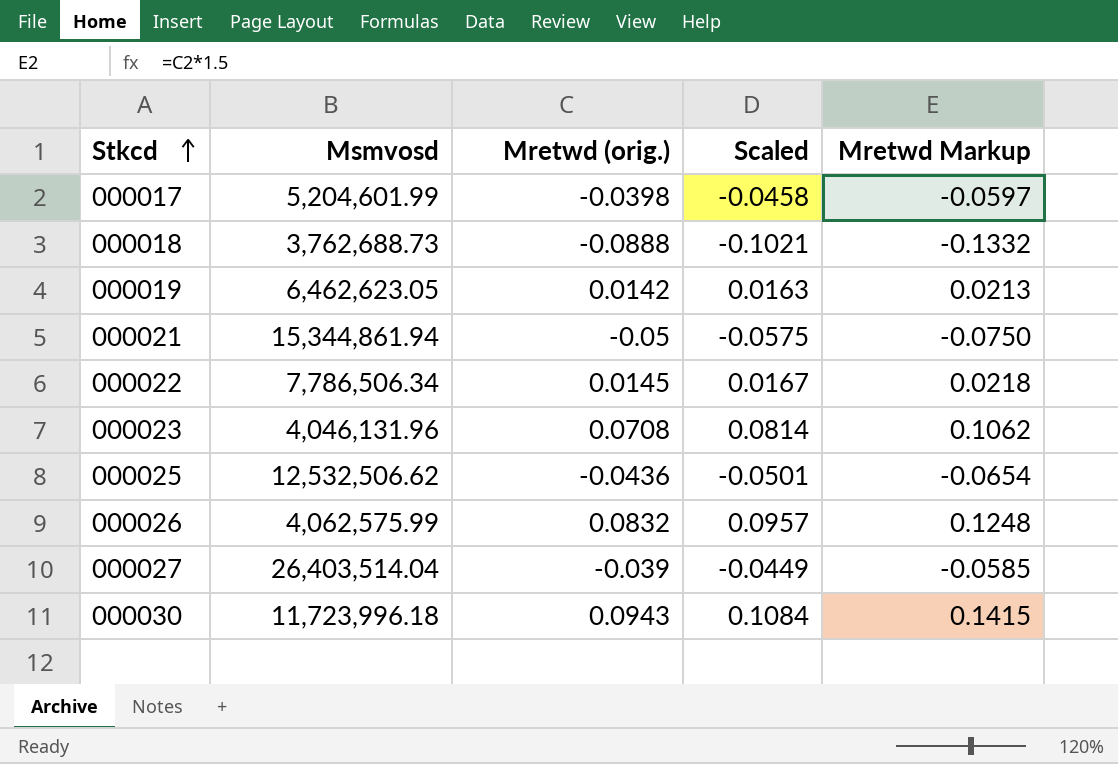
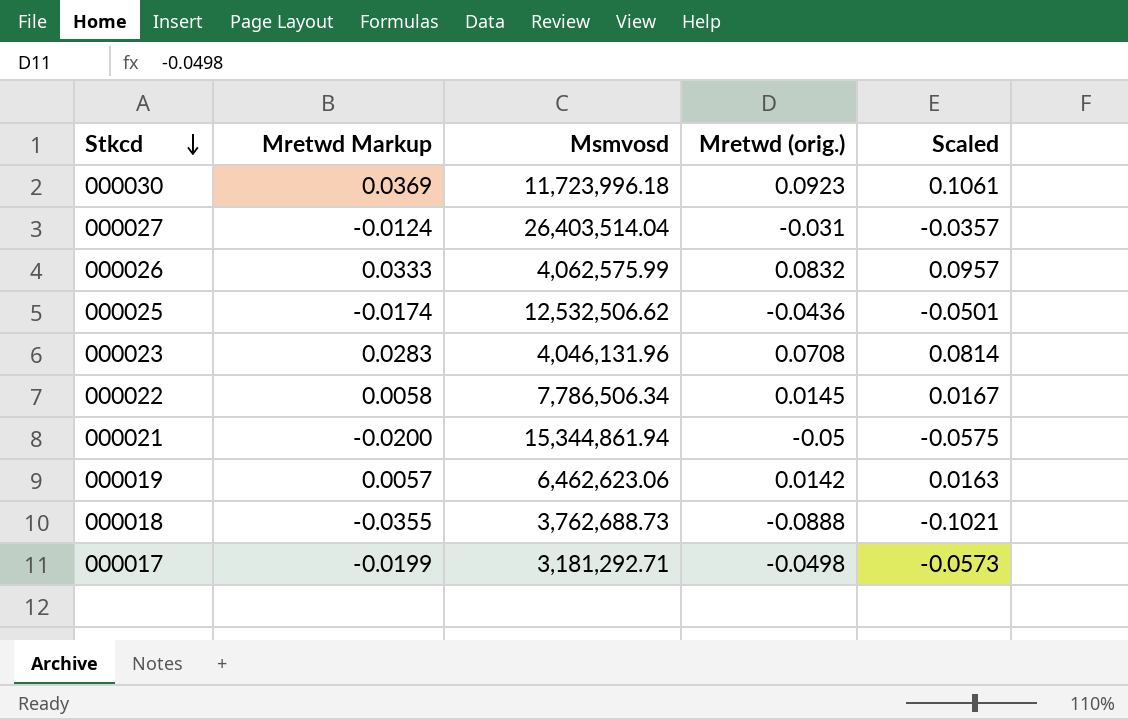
row order: Stkcd ascending -> Stkcd descending
column Mretwd Markup | formula: [Mretwd (orig.)] * 1.5 -> [Mretwd (orig.)] * 0.4
column Mretwd Markup | position: 5 -> 2
000030 | Mretwd (orig.): 0.0943 -> 0.0923
000030 | Scaled: 0.1084 -> 0.1061
000027 | Mretwd (orig.): -0.039 -> -0.031
000027 | Scaled: -0.0449 -> -0.0357
000019 | Msmvosd: 6,462,623.05 -> 6,462,623.06
000017 | Msmvosd: 5,204,601.99 -> 3,181,292.71
000017 | Mretwd (orig.): -0.0398 -> -0.0498
000017 | Scaled: -0.0458 -> -0.0573

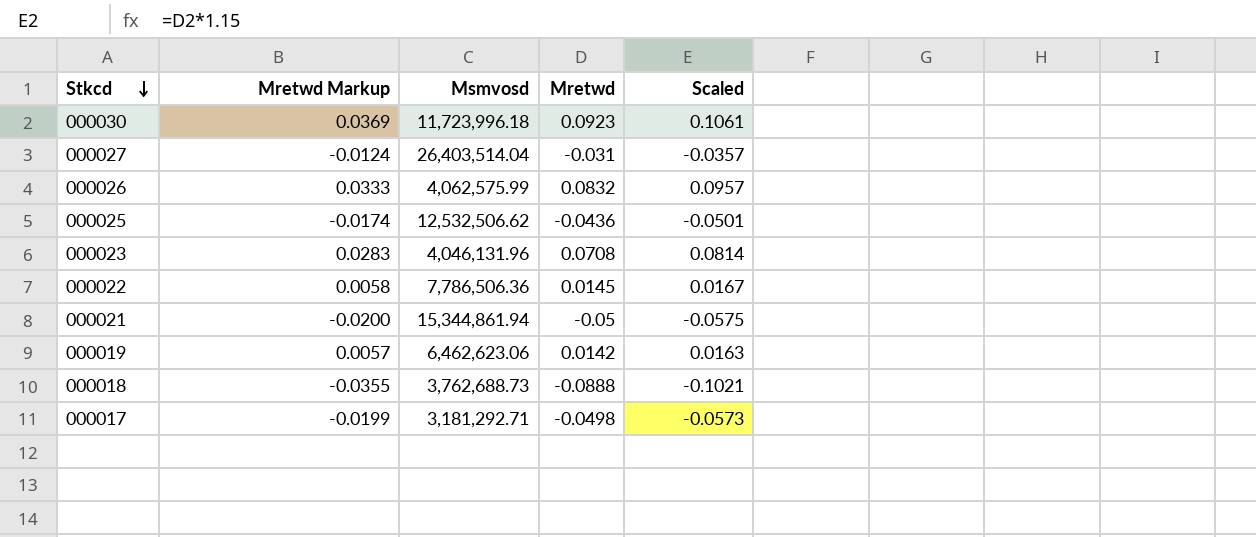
column name: Mretwd (orig.) -> Mretwd
000022 | Msmvosd: 7,786,506.34 -> 7,786,506.36

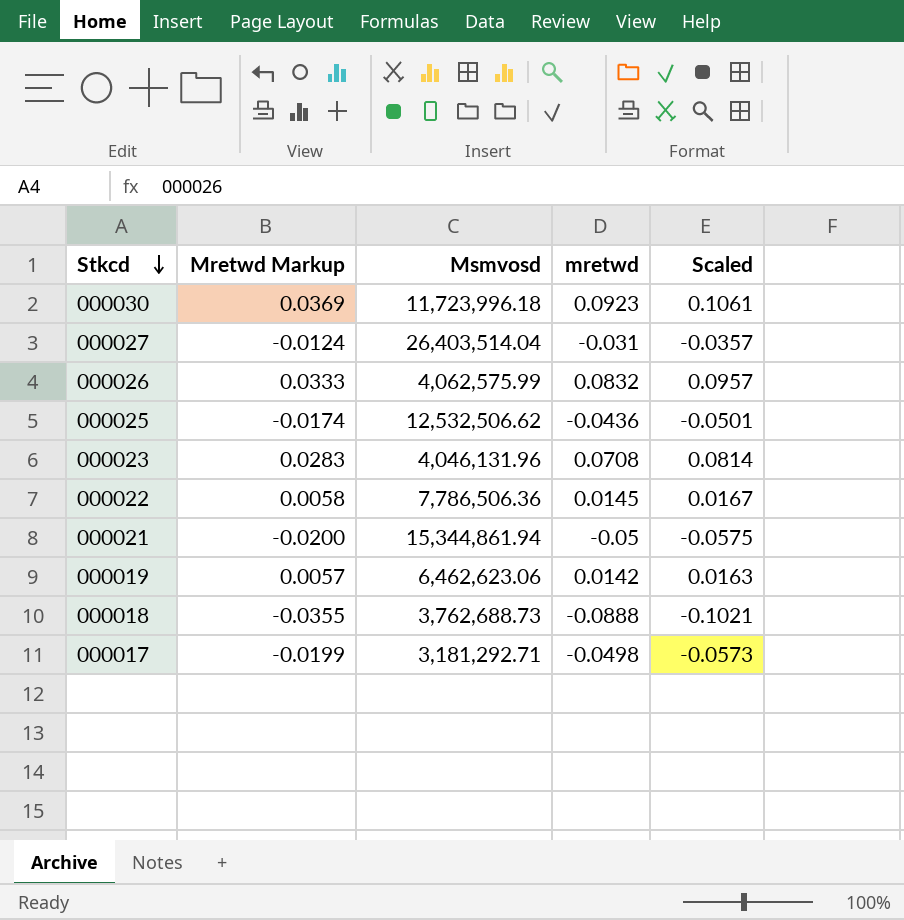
column name: Mretwd -> mretwd

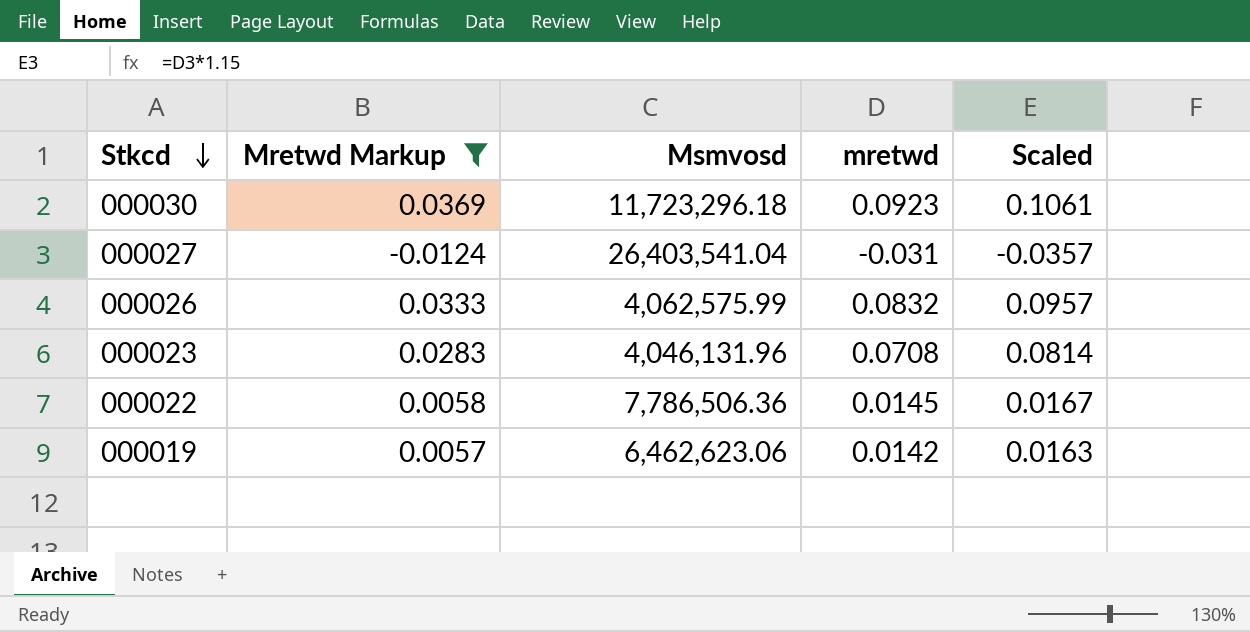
filter: none -> Mretwd Markup >= -0.0124
000030 | Msmvosd: 11,723,996.18 -> 11,723,296.18
000027 | Msmvosd: 26,403,514.04 -> 26,403,541.04

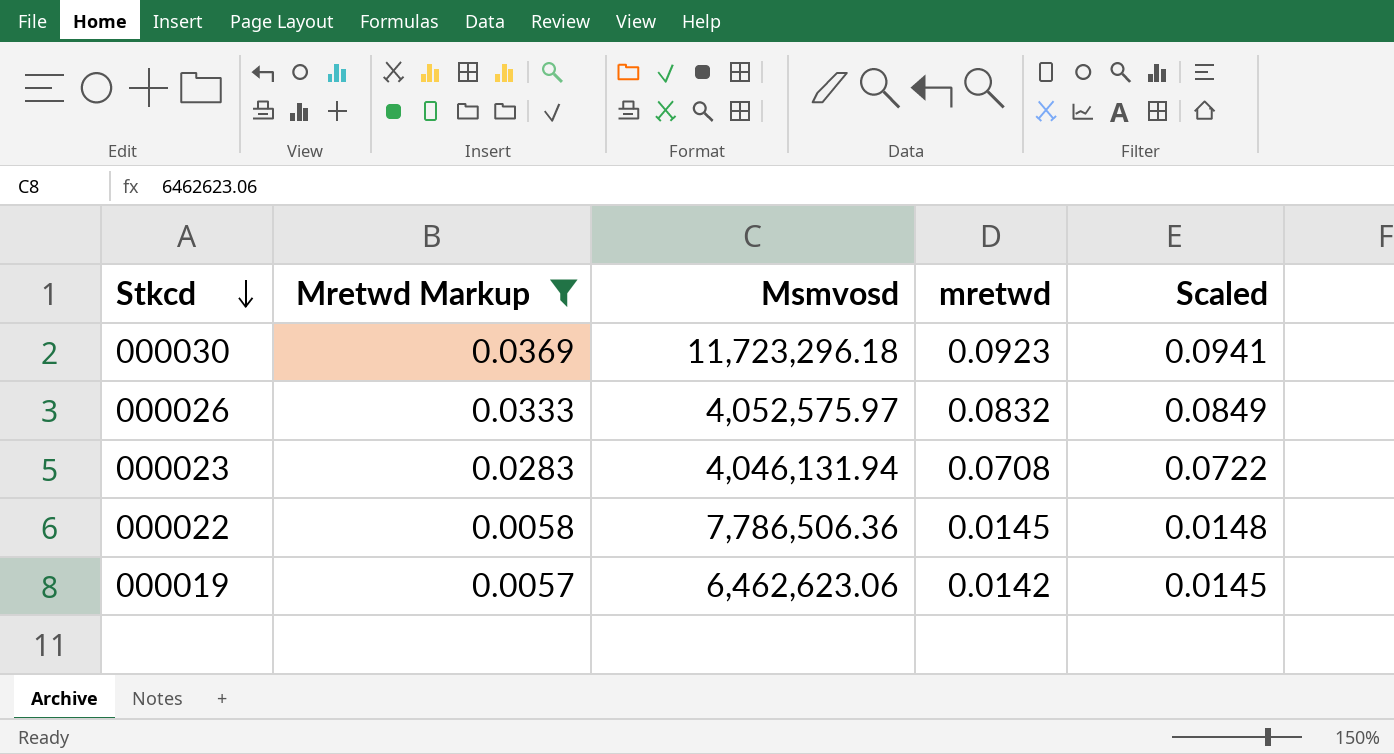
column Scaled | formula: [mretwd] * 1.15 -> [mretwd] * 1.02
row 000027: -0.0124 | 26,403,541.04 | -0.031 | -0.0357 -> none
000026 | Msmvosd: 4,062,575.99 -> 4,052,575.97
000023 | Msmvosd: 4,046,131.96 -> 4,046,131.94

